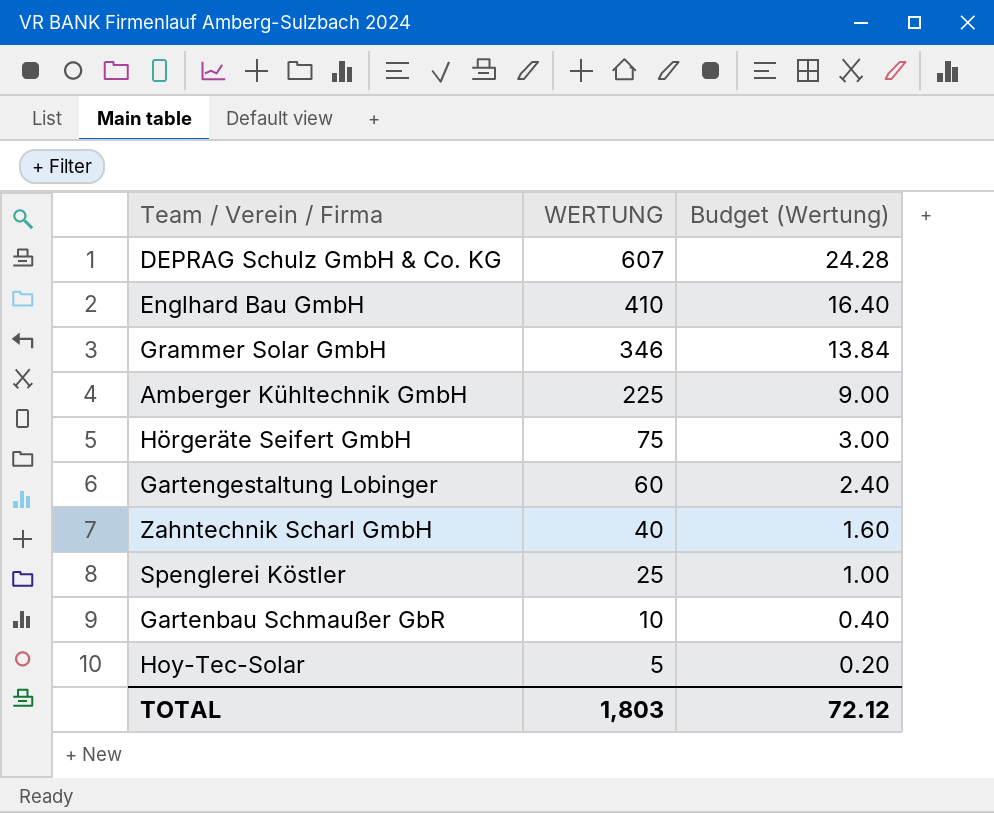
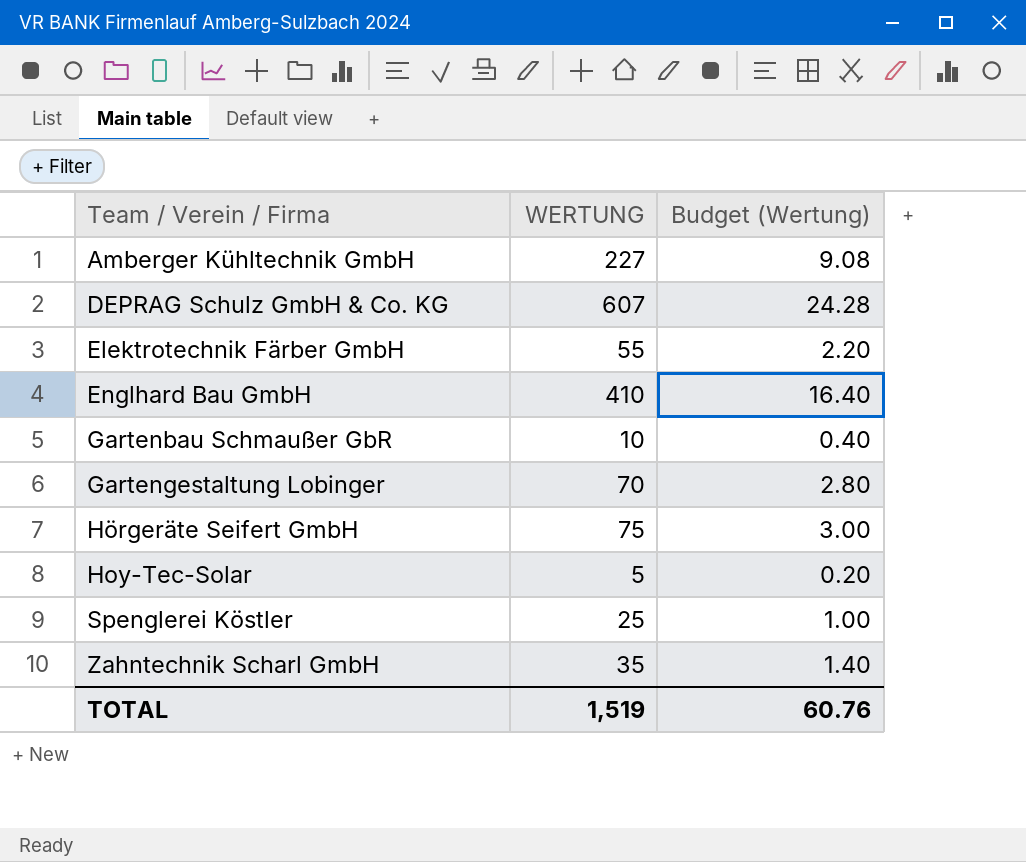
row order: WERTUNG descending -> Team / Verein / Firma ascending
row Grammer Solar GmbH: 346 | 13.84 -> none
Amberger Kühltechnik GmbH | WERTUNG: 225 -> 227
Amberger Kühltechnik GmbH | Budget (Wertung): 9.00 -> 9.08
row Elektrotechnik Färber GmbH: none -> 55 | 2.20
Gartengestaltung Lobinger | WERTUNG: 60 -> 70
Gartengestaltung Lobinger | Budget (Wertung): 2.40 -> 2.80
Zahntechnik Scharl GmbH | WERTUNG: 40 -> 35
Zahntechnik Scharl GmbH | Budget (Wertung): 1.60 -> 1.40
TOTAL | WERTUNG: 1,803 -> 1,519
TOTAL | Budget (Wertung): 72.12 -> 60.76

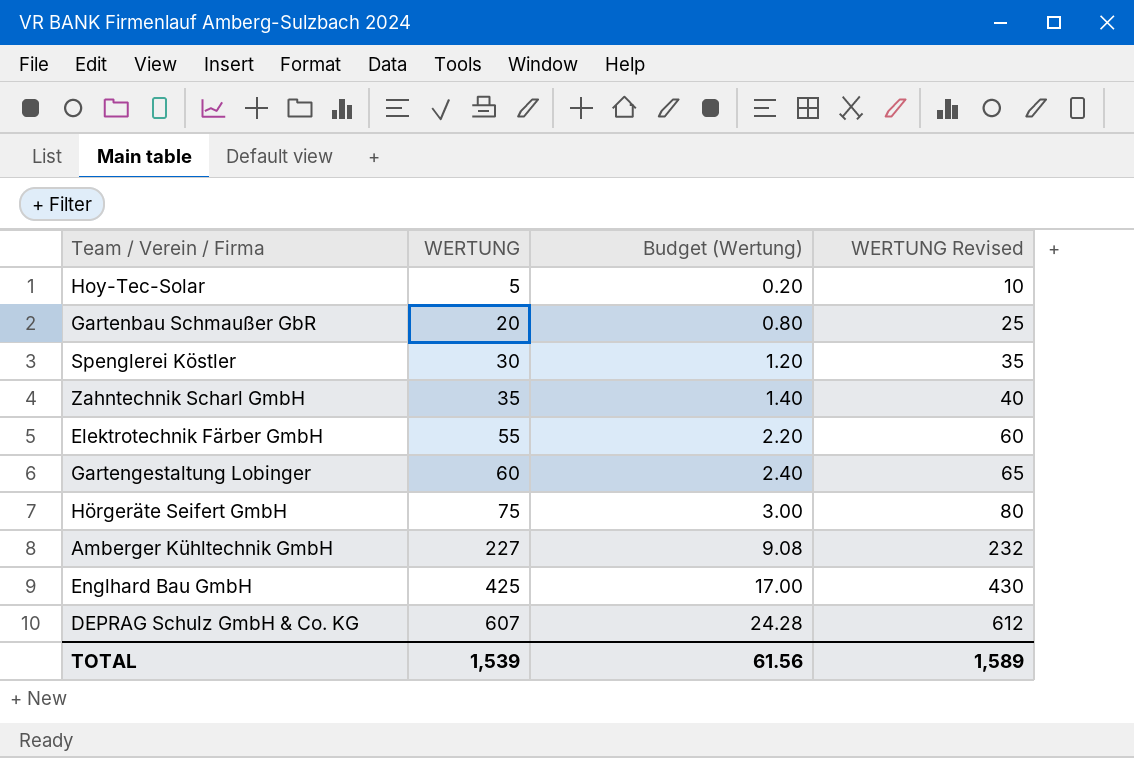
row order: Team / Verein / Firma ascending -> WERTUNG ascending
column WERTUNG Revised | formula: none -> [WERTUNG] + 5
Gartenbau Schmaußer GbR | WERTUNG: 10 -> 20
Gartenbau Schmaußer GbR | Budget (Wertung): 0.40 -> 0.80
Spenglerei Köstler | WERTUNG: 25 -> 30
Spenglerei Köstler | Budget (Wertung): 1.00 -> 1.20
Gartengestaltung Lobinger | WERTUNG: 70 -> 60
Gartengestaltung Lobinger | Budget (Wertung): 2.80 -> 2.40
Englhard Bau GmbH | WERTUNG: 410 -> 425
Englhard Bau GmbH | Budget (Wertung): 16.40 -> 17.00
TOTAL | WERTUNG: 1,519 -> 1,539
TOTAL | Budget (Wertung): 60.76 -> 61.56

